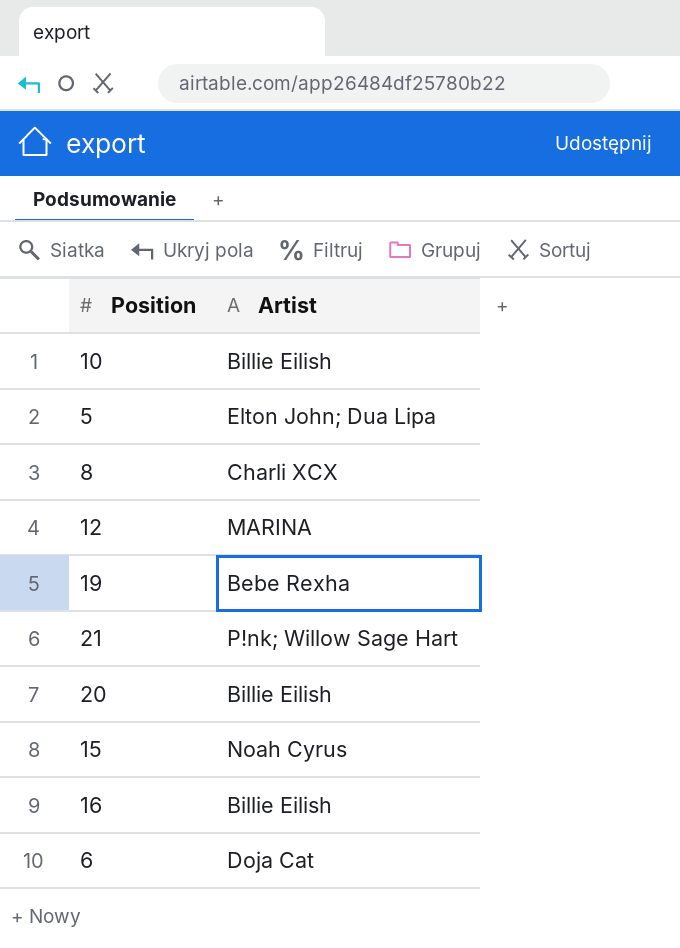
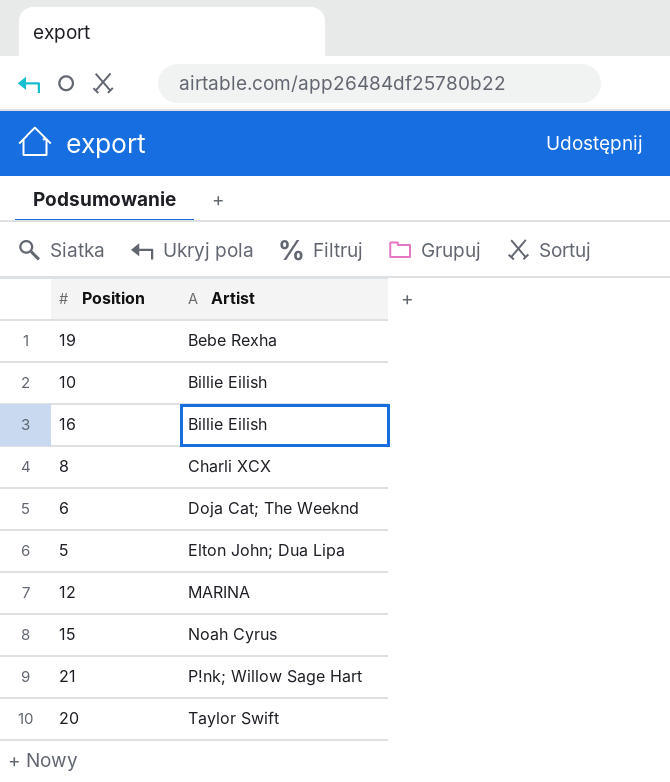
row order: none -> Artist ascending
6 | Artist: Doja Cat -> Doja Cat; The Weeknd
20 | Artist: Billie Eilish -> Taylor Swift

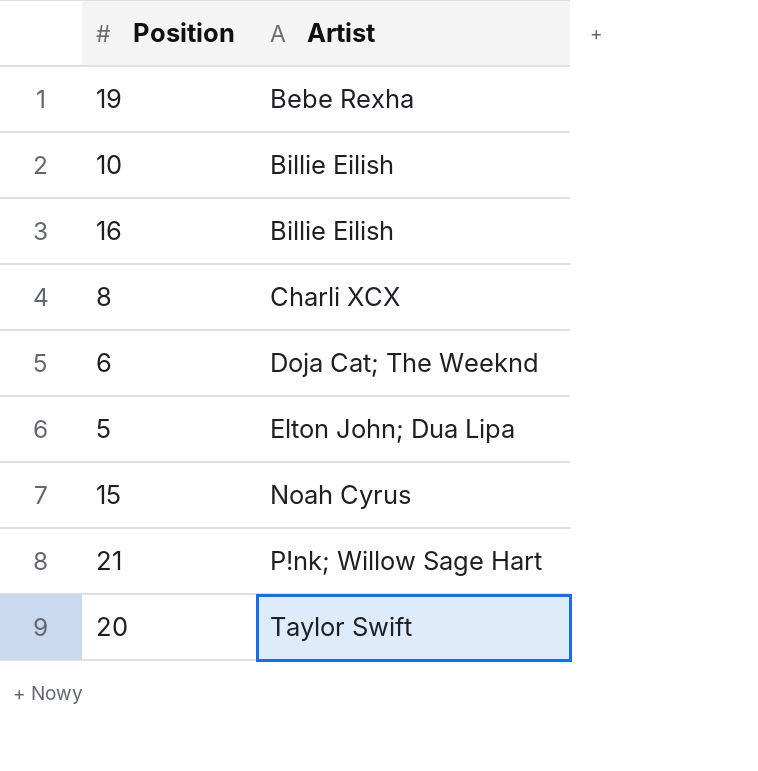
row 12: MARINA -> none

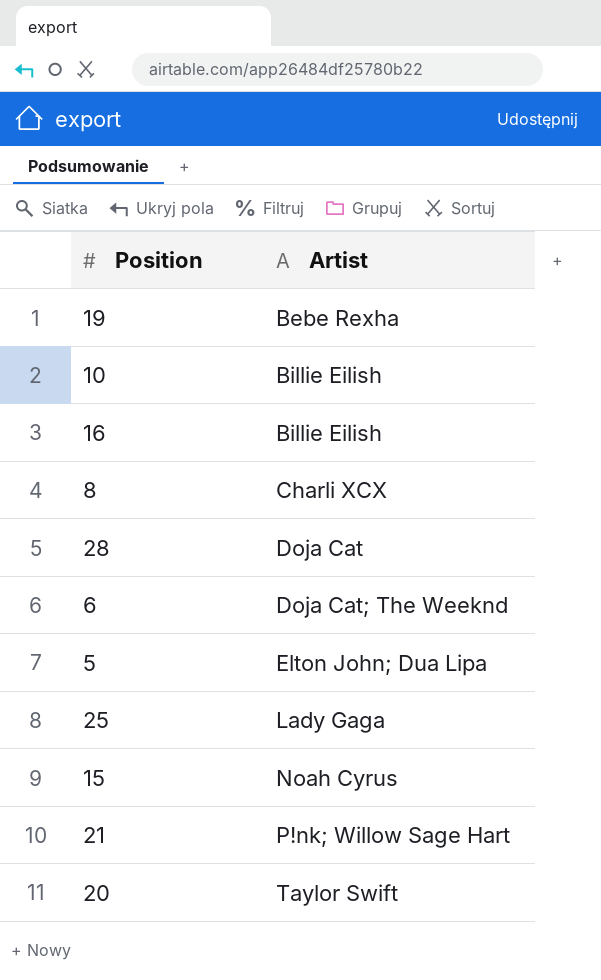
row 28: none -> Doja Cat
row 25: none -> Lady Gaga

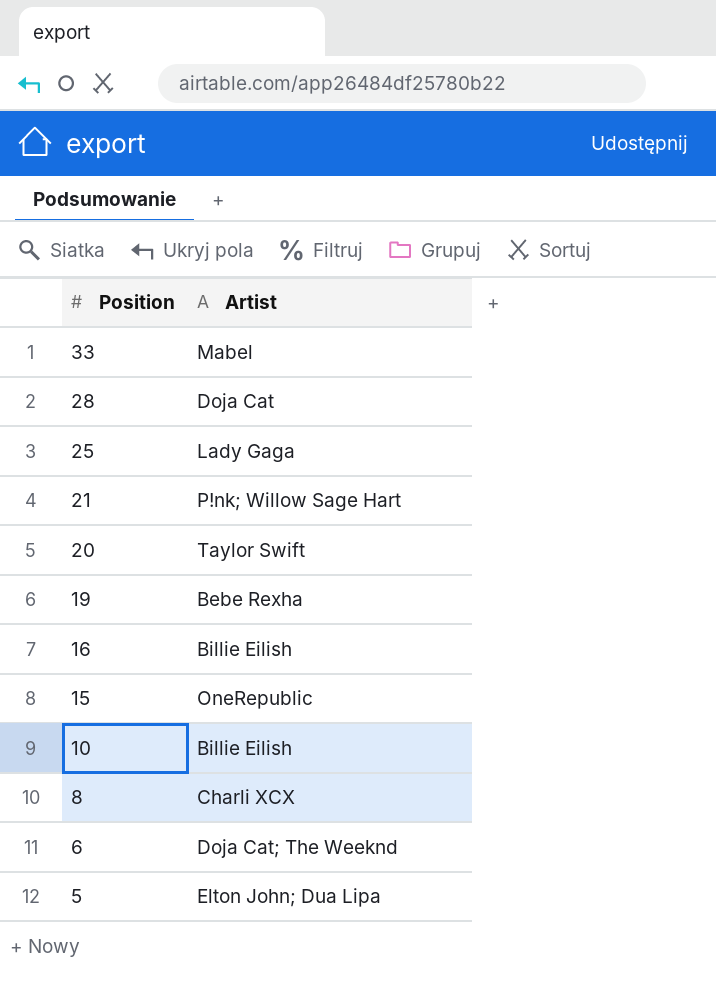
row order: Artist ascending -> Position descending
row 33: none -> Mabel
15 | Artist: Noah Cyrus -> OneRepublic

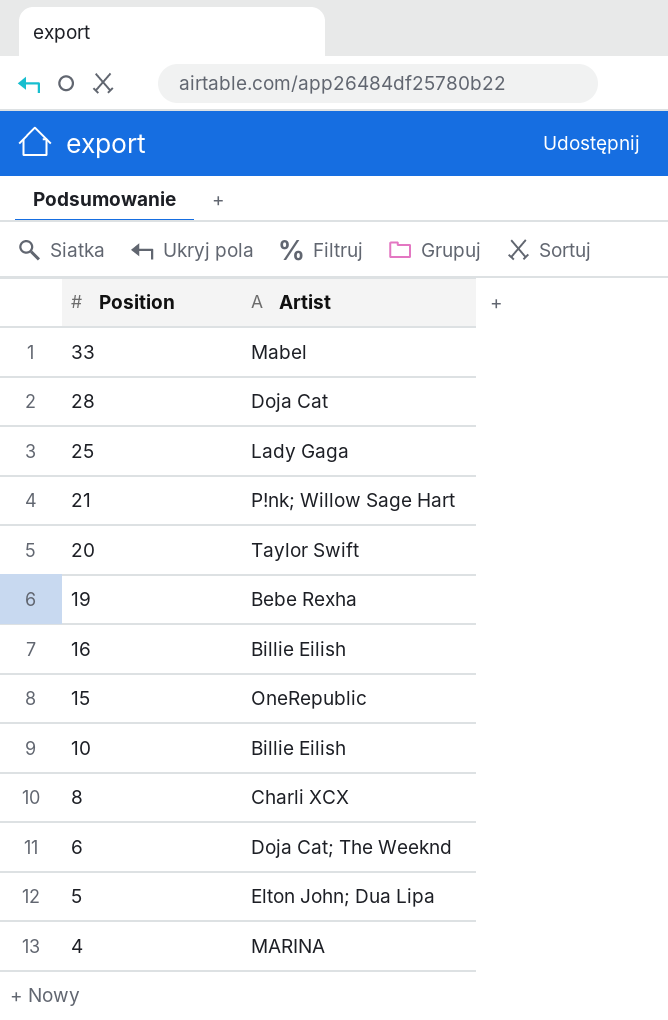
row 4: none -> MARINA

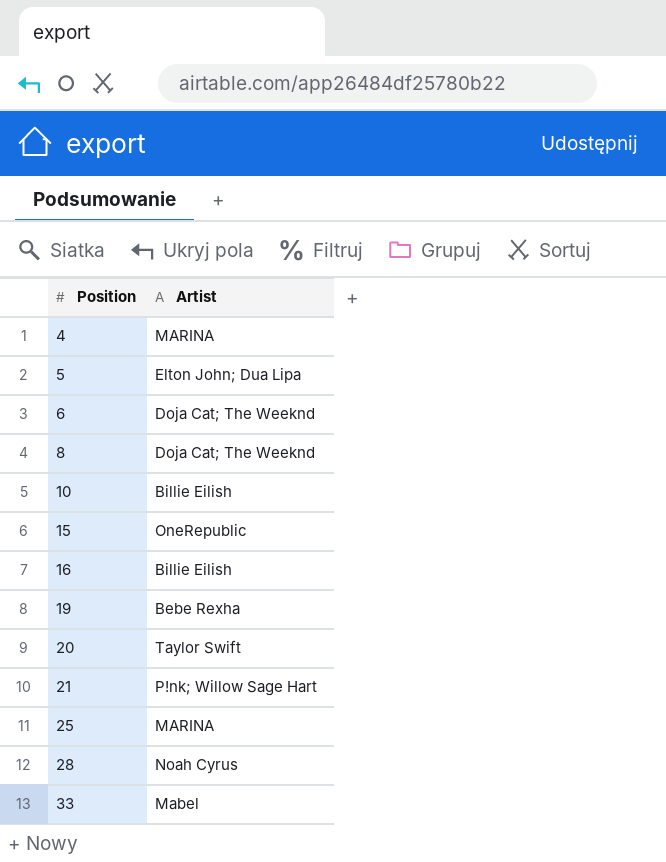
row order: Position descending -> Position ascending
8 | Artist: Charli XCX -> Doja Cat; The Weeknd
25 | Artist: Lady Gaga -> MARINA
28 | Artist: Doja Cat -> Noah Cyrus

